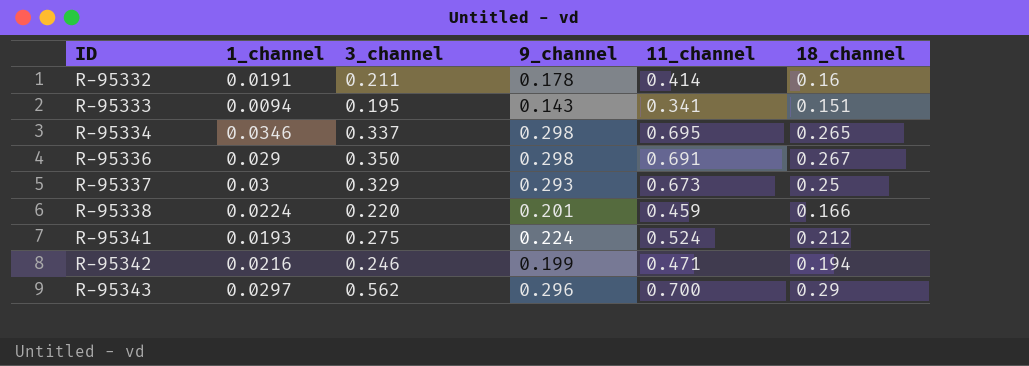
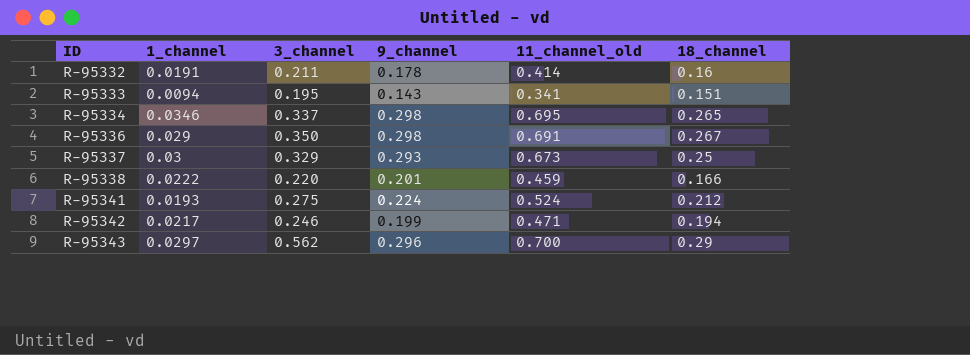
column name: 11_channel -> 11_channel_old
R-95338 | 1_channel: 0.0224 -> 0.0222
R-95342 | 1_channel: 0.0216 -> 0.0217

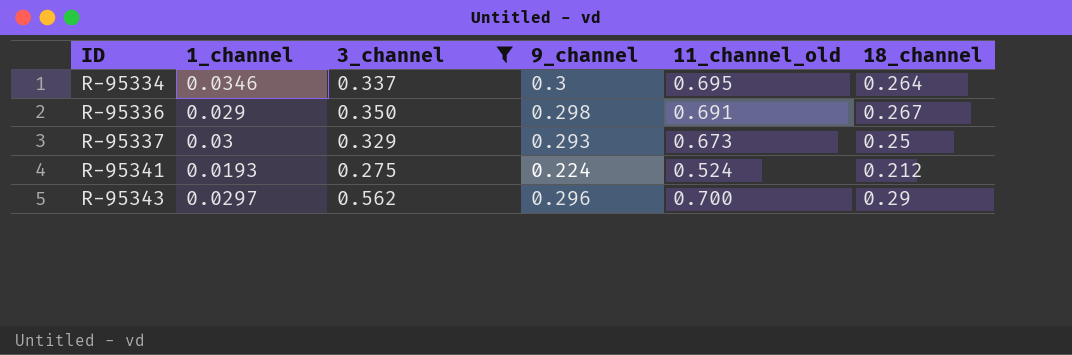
filter: none -> 3_channel >= 0.275
R-95334 | 9_channel: 0.298 -> 0.3
R-95334 | 18_channel: 0.265 -> 0.264

